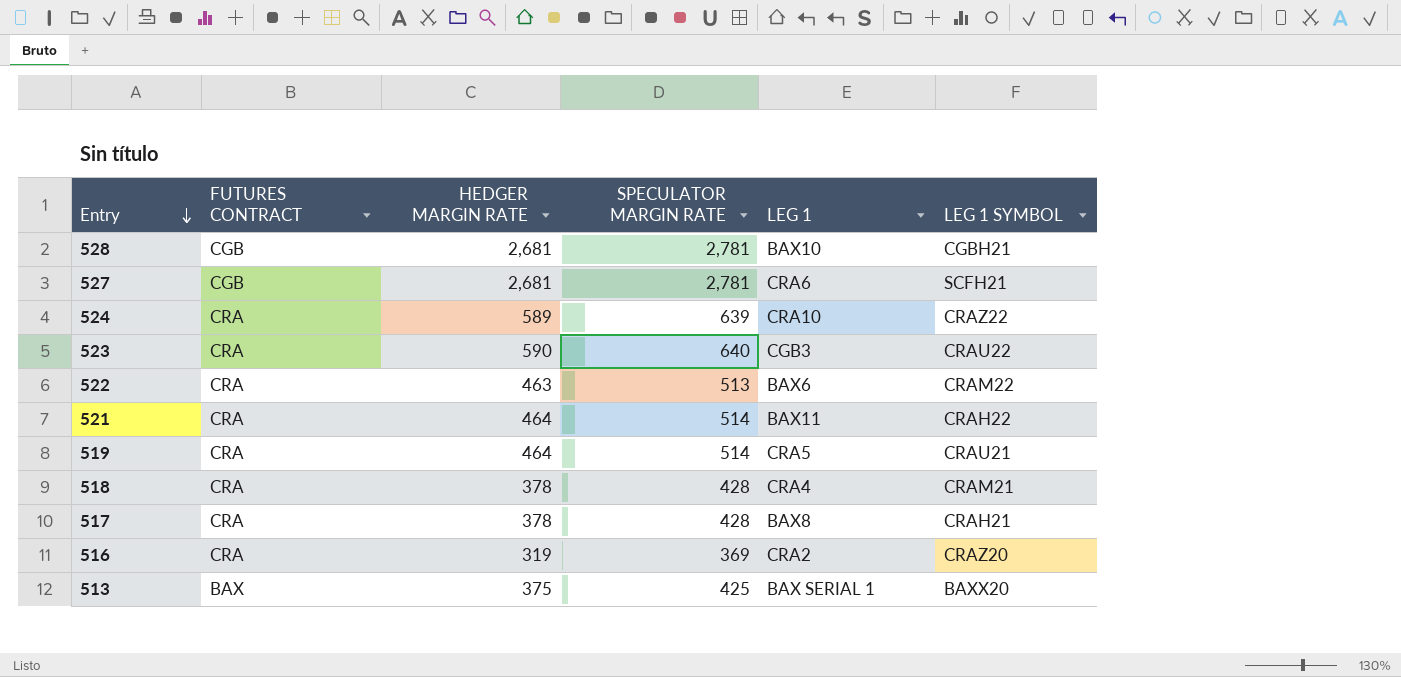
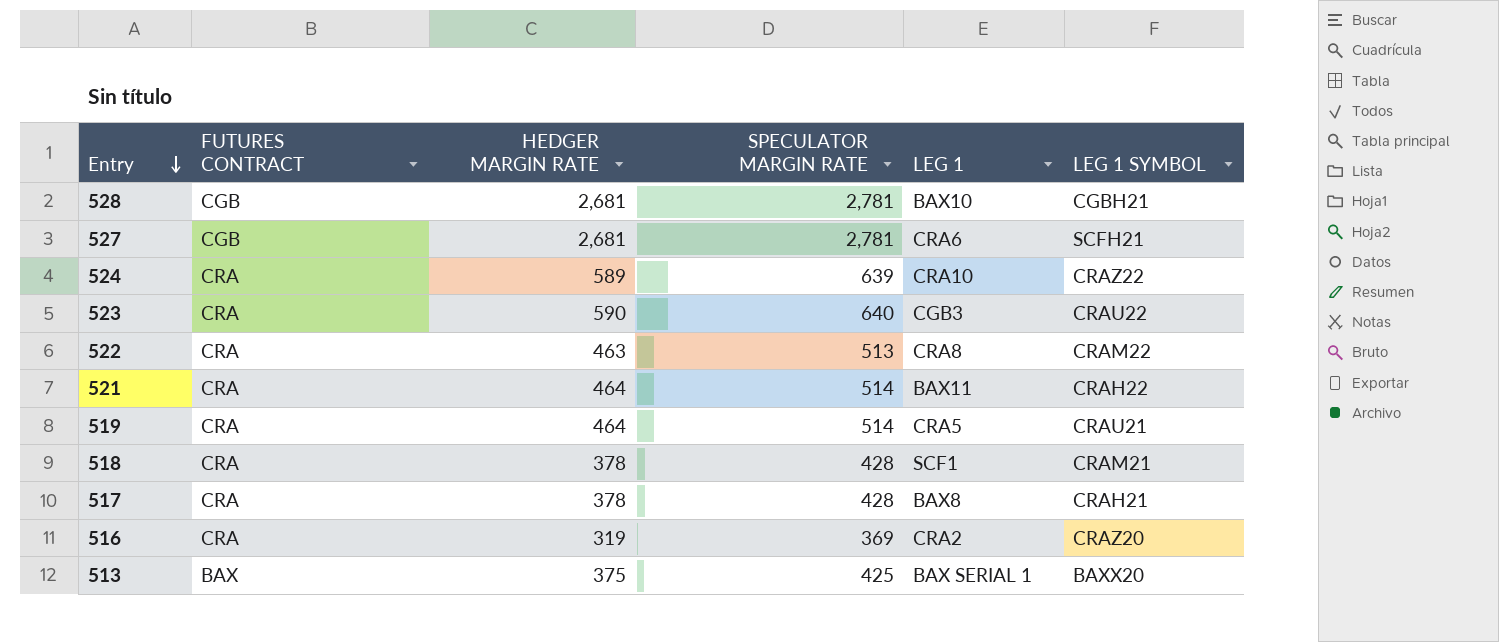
522 | LEG 1: BAX6 -> CRA8
518 | LEG 1: CRA4 -> SCF1

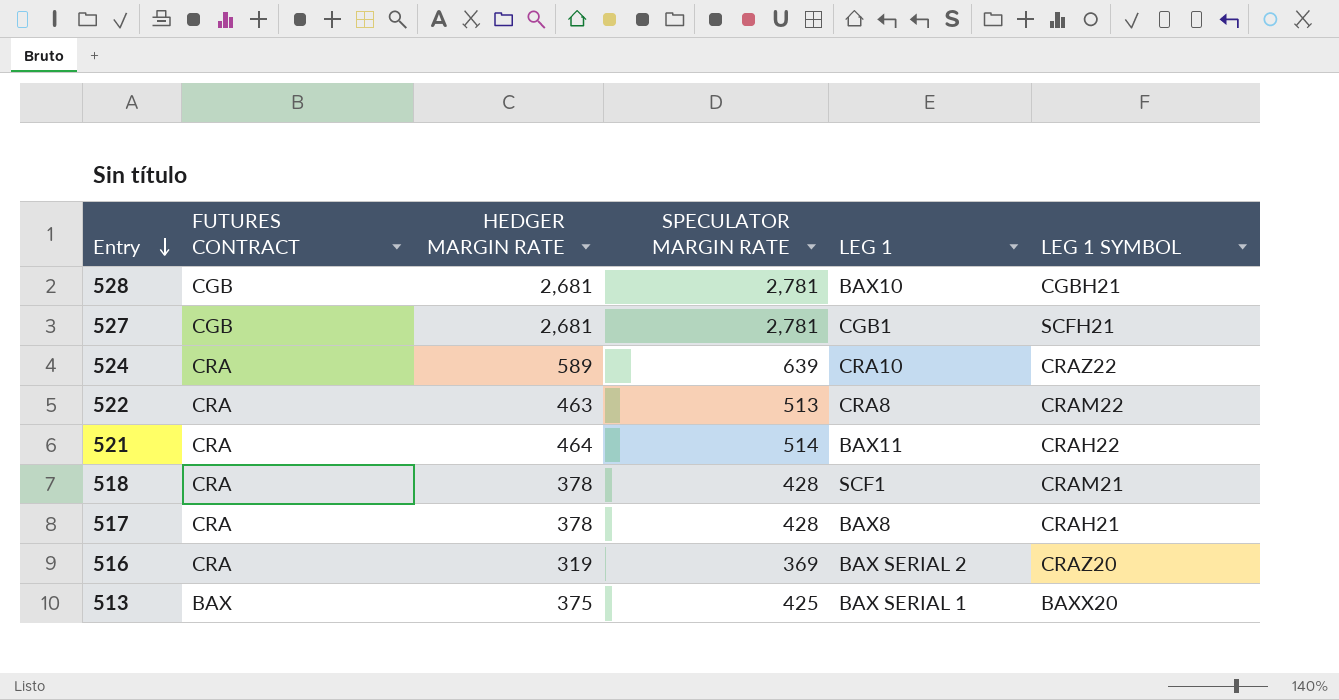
row 523: CRA | 590 | 640 | CGB3 | CRAU22 -> none
row 519: CRA | 464 | 514 | CRA5 | CRAU21 -> none
527 | LEG 1: CRA6 -> CGB1
516 | LEG 1: CRA2 -> BAX SERIAL 2

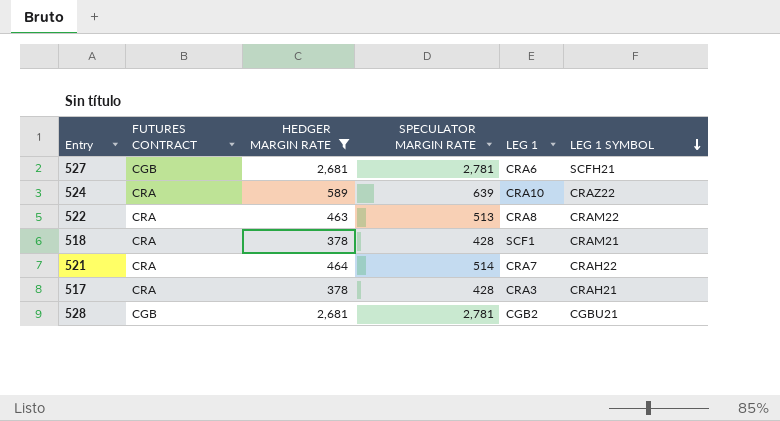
filter: none -> HEDGER MARGIN RATE >= 378
row order: Entry descending -> LEG 1 SYMBOL descending
527 | LEG 1: CGB1 -> CRA6
521 | LEG 1: BAX11 -> CRA7
517 | LEG 1: BAX8 -> CRA3
528 | LEG 1: BAX10 -> CGB2
528 | LEG 1 SYMBOL: CGBH21 -> CGBU21

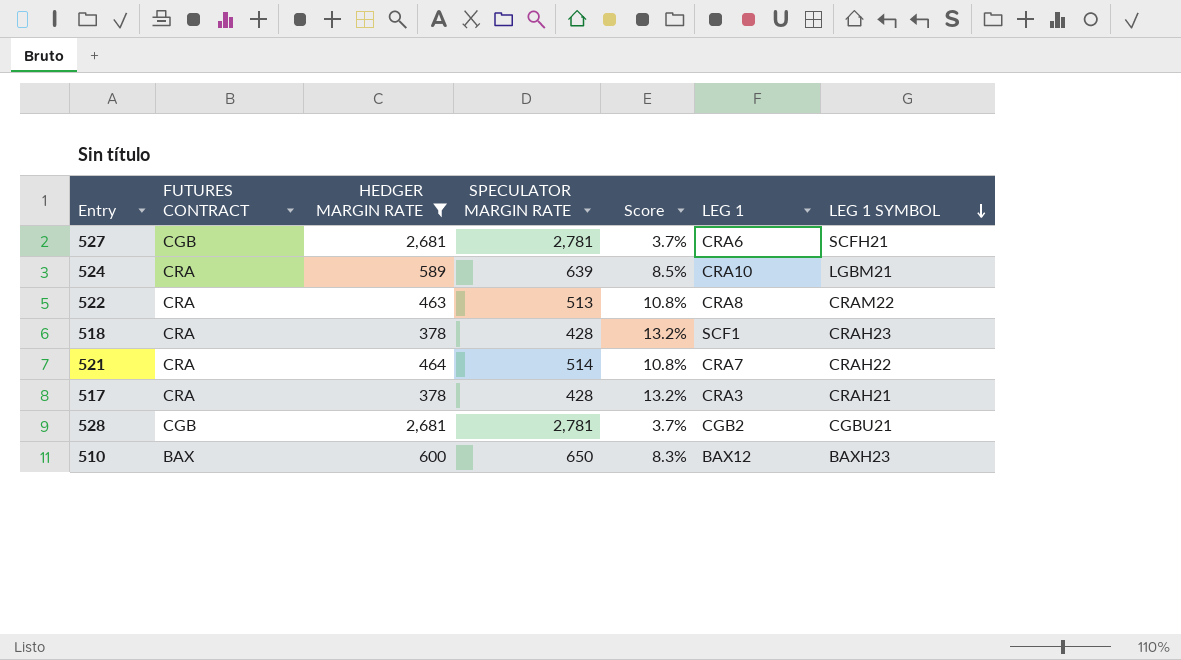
column Score | formula: none -> ([SPECULATOR MARGIN RATE] - [HEDGER MARGIN RATE]) / [HEDGER MARGIN RATE]
524 | LEG 1 SYMBOL: CRAZ22 -> LGBM21
518 | LEG 1 SYMBOL: CRAM21 -> CRAH23
row 510: none -> BAX | 600 | 650 | 8.3% | BAX12 | BAXH23

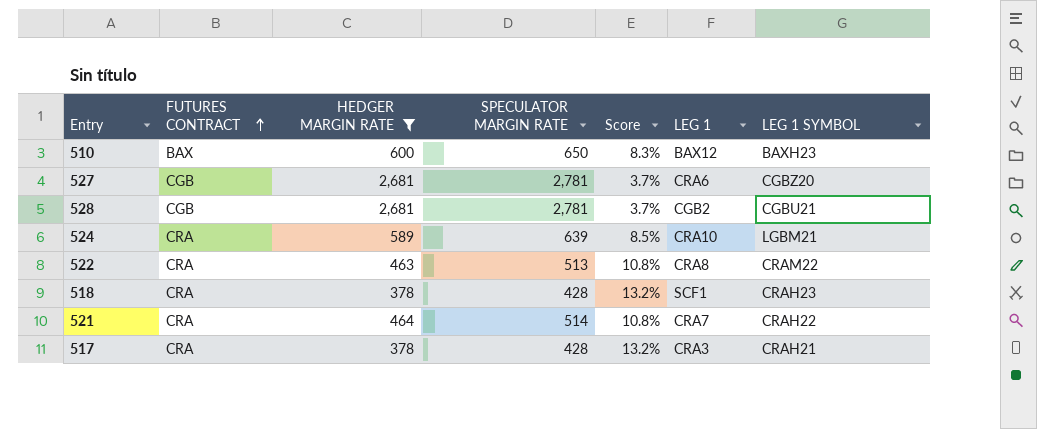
row order: LEG 1 SYMBOL descending -> FUTURES CONTRACT ascending
527 | LEG 1 SYMBOL: SCFH21 -> CGBZ20

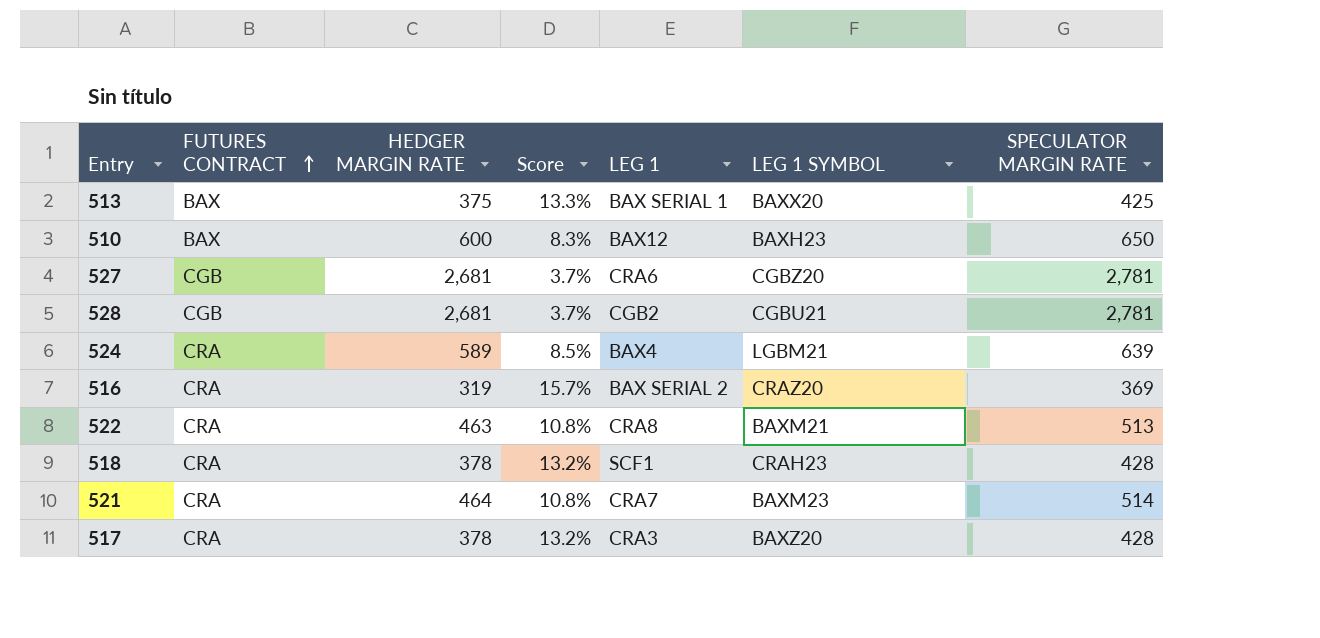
filter: HEDGER MARGIN RATE >= 378 -> none
column SPECULATOR MARGIN RATE | position: 4 -> 7
524 | LEG 1: CRA10 -> BAX4
522 | LEG 1 SYMBOL: CRAM22 -> BAXM21
521 | LEG 1 SYMBOL: CRAH22 -> BAXM23
517 | LEG 1 SYMBOL: CRAH21 -> BAXZ20

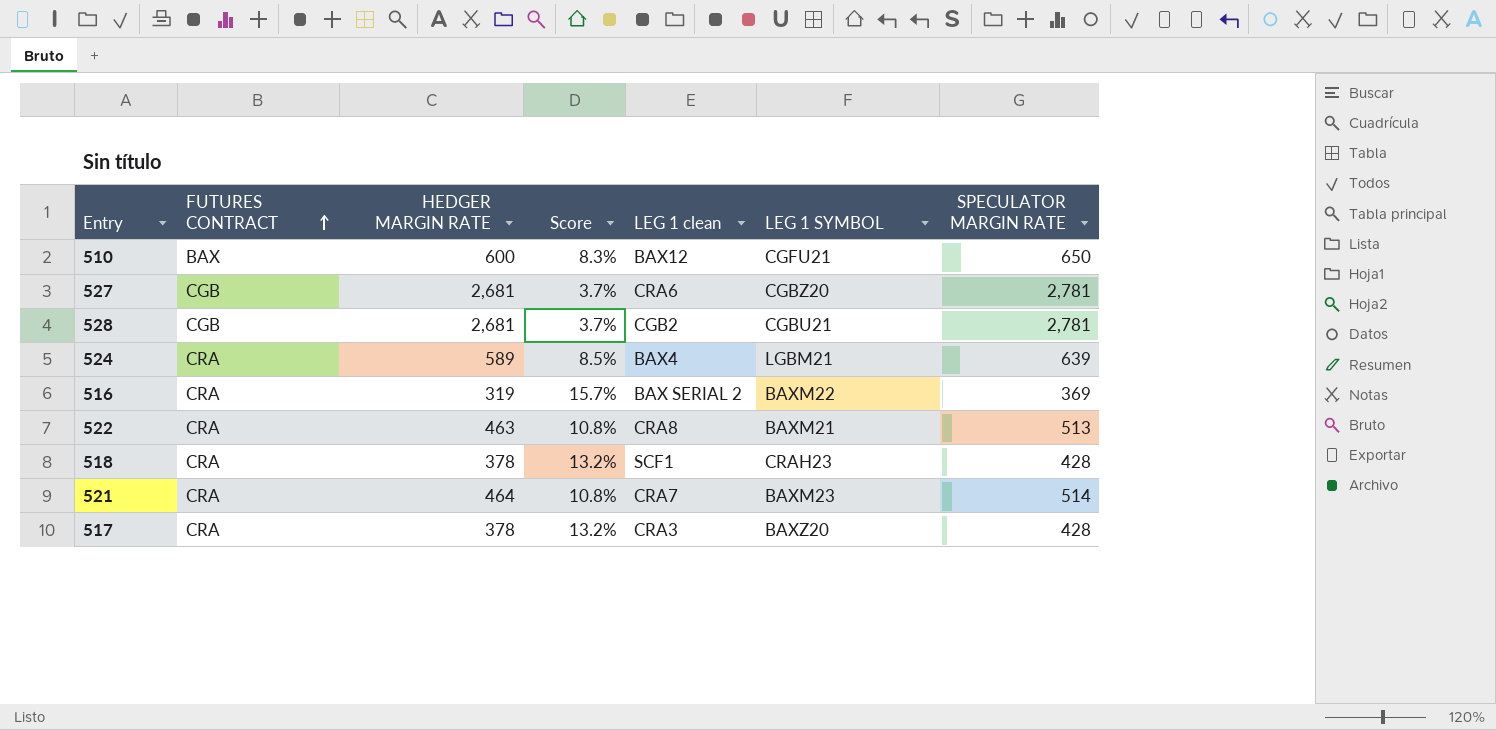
column name: LEG 1 -> LEG 1 clean
row 513: BAX | 375 | 13.3% | BAX SERIAL 1 | BAXX20 | 425 -> none
510 | LEG 1 SYMBOL: BAXH23 -> CGFU21
516 | LEG 1 SYMBOL: CRAZ20 -> BAXM22

